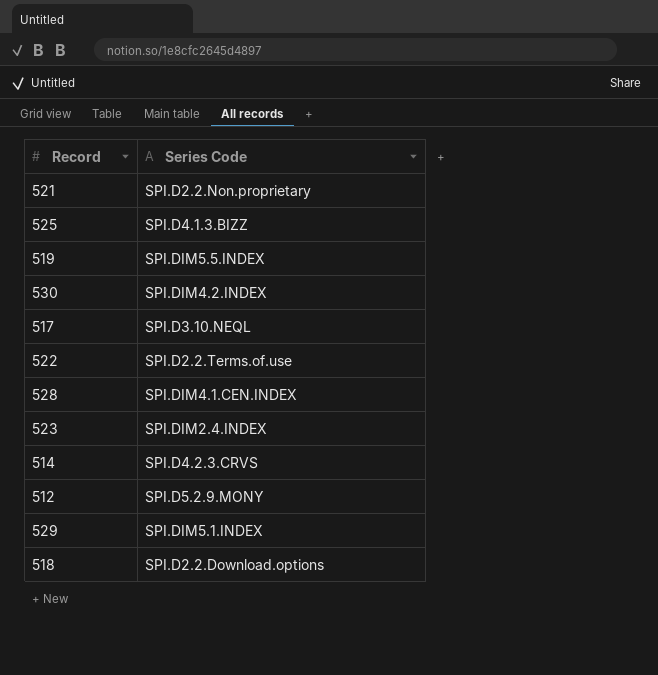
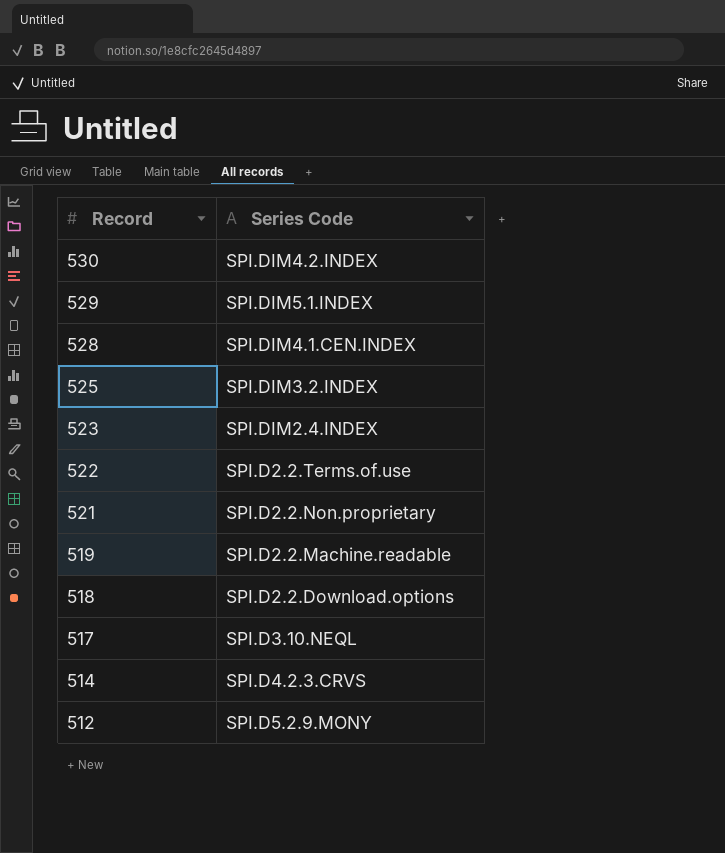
row order: none -> Record descending
525 | Series Code: SPI.D4.1.3.BIZZ -> SPI.DIM3.2.INDEX
519 | Series Code: SPI.DIM5.5.INDEX -> SPI.D2.2.Machine.readable

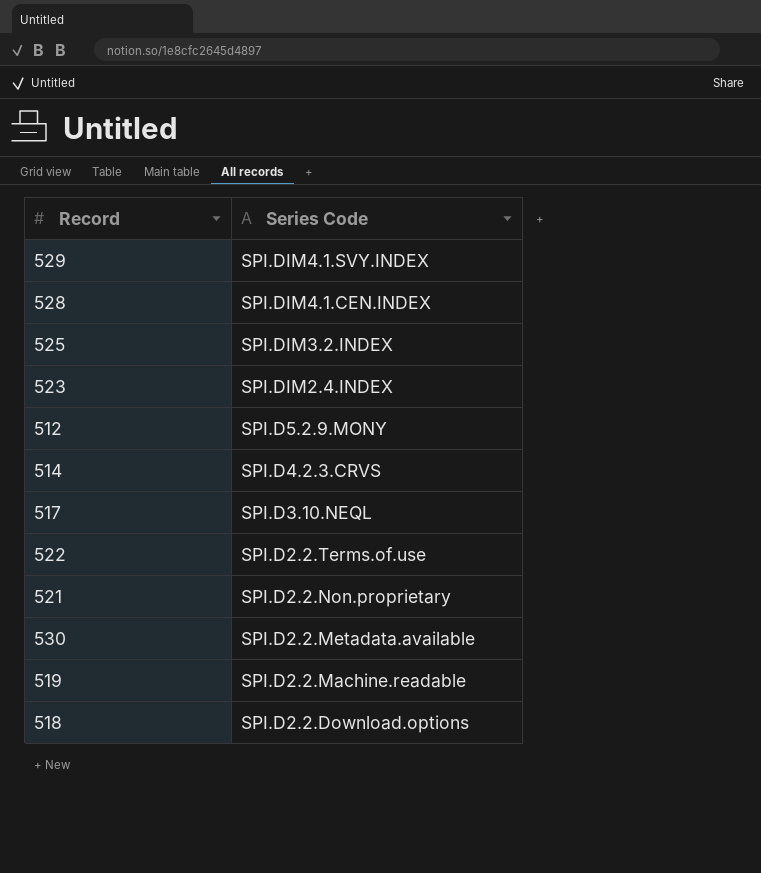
row order: Record descending -> Series Code descending
529 | Series Code: SPI.DIM5.1.INDEX -> SPI.DIM4.1.SVY.INDEX
530 | Series Code: SPI.DIM4.2.INDEX -> SPI.D2.2.Metadata.available

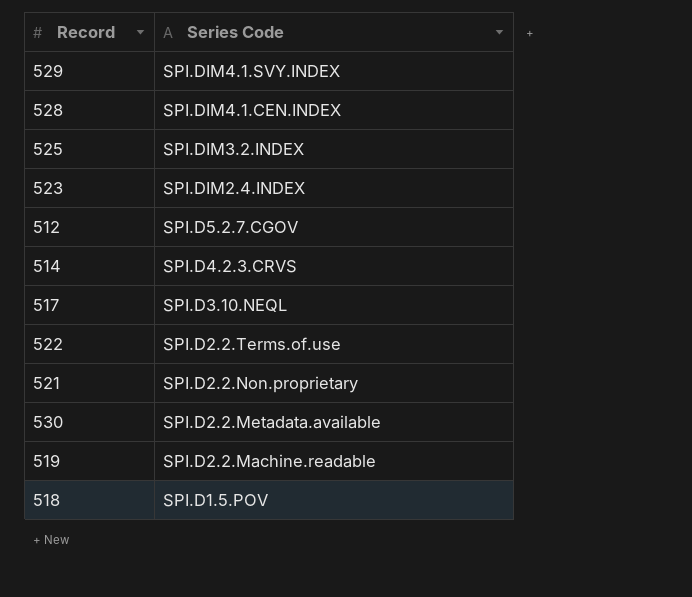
512 | Series Code: SPI.D5.2.9.MONY -> SPI.D5.2.7.CGOV
518 | Series Code: SPI.D2.2.Download.options -> SPI.D1.5.POV

